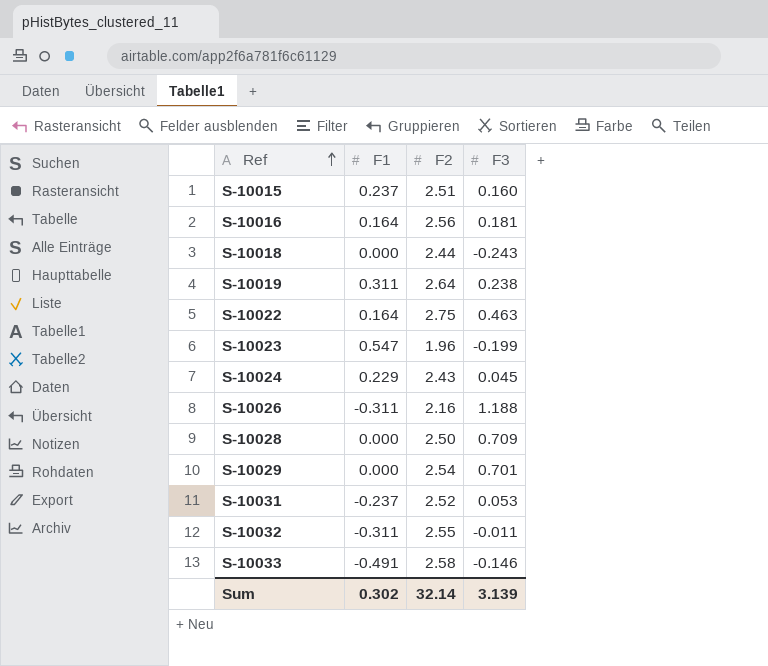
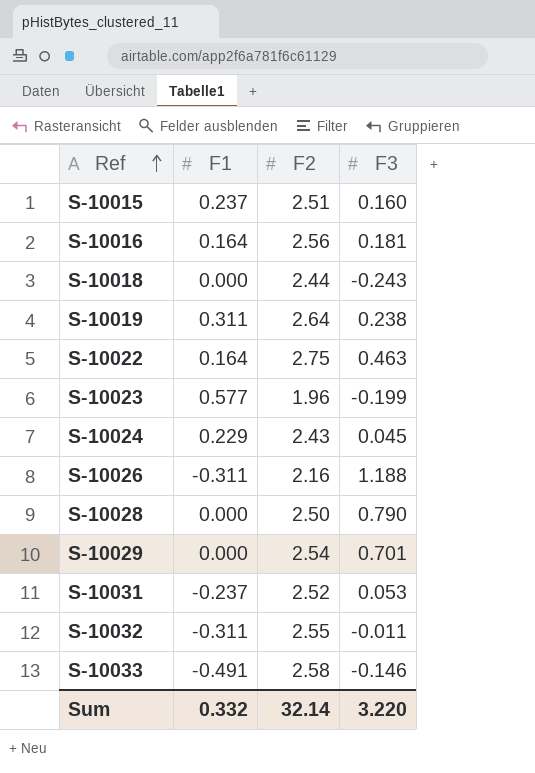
S-10023 | F1: 0.547 -> 0.577
S-10028 | F3: 0.709 -> 0.790
Sum | F1: 0.302 -> 0.332
Sum | F3: 3.139 -> 3.220

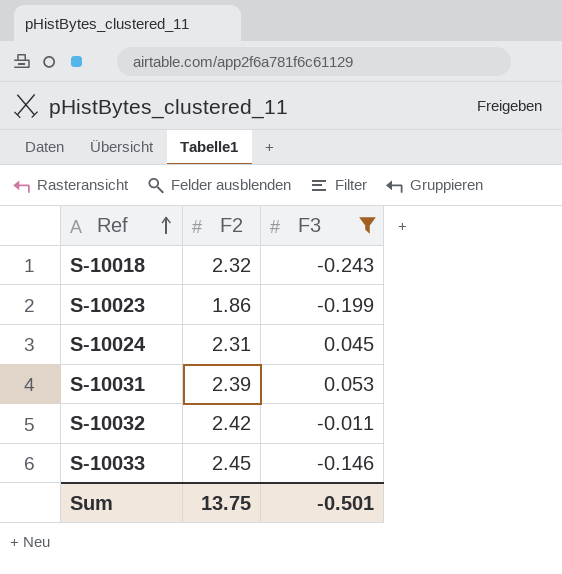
filter: none -> F3 <= 0.053
column F1 | position: 2 -> none
S-10018 | F2: 2.44 -> 2.32
S-10023 | F2: 1.96 -> 1.86
S-10024 | F2: 2.43 -> 2.31
S-10031 | F2: 2.52 -> 2.39
S-10032 | F2: 2.55 -> 2.42
S-10033 | F2: 2.58 -> 2.45
Sum | F2: 32.14 -> 13.75
Sum | F3: 3.220 -> -0.501

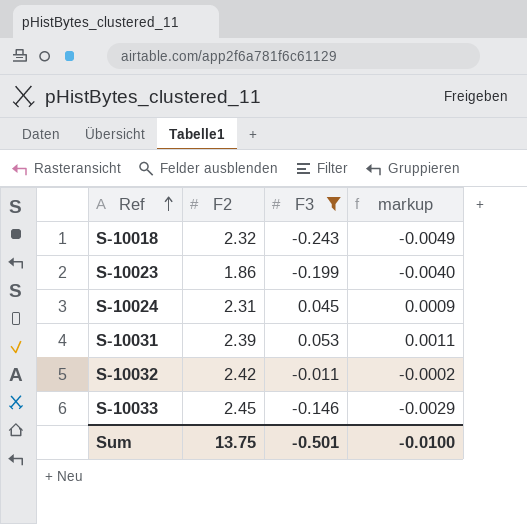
column markup | formula: none -> [F3] * 0.02

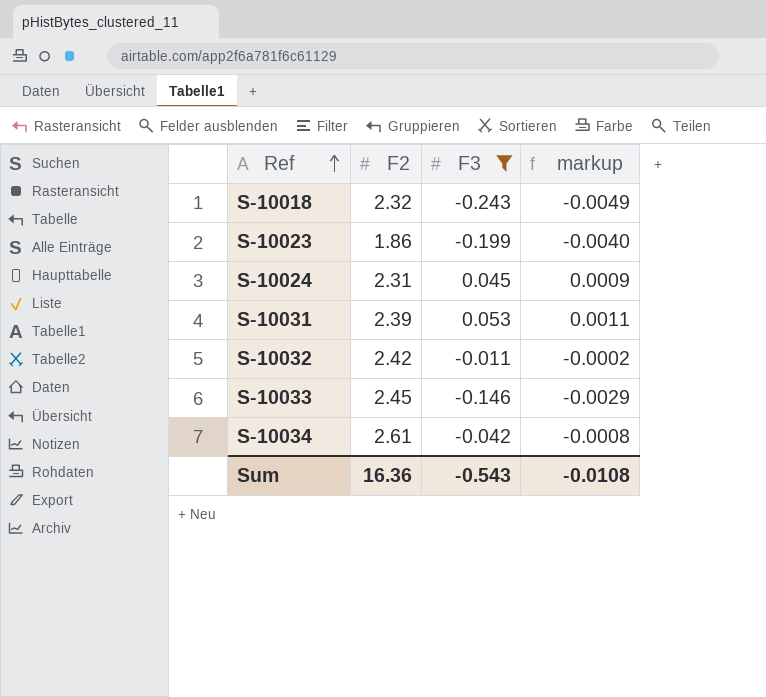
row S-10034: none -> 2.61 | -0.042 | -0.0008
Sum | F2: 13.75 -> 16.36
Sum | F3: -0.501 -> -0.543
Sum | markup: -0.0100 -> -0.0108

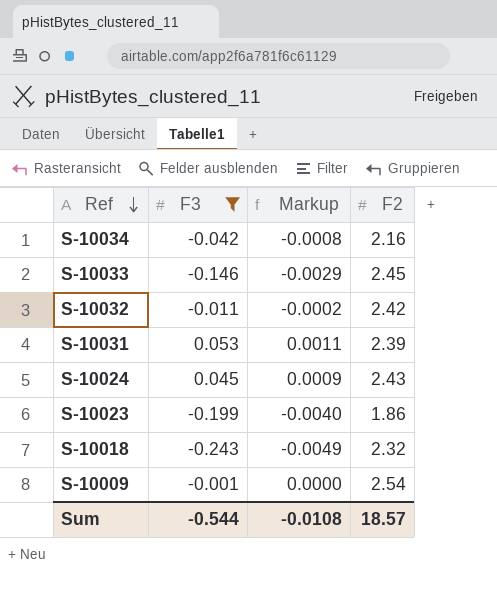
row order: Ref ascending -> Ref descending
column name: markup -> Markup
column F2 | position: 2 -> 4
S-10034 | F2: 2.61 -> 2.16
S-10024 | F2: 2.31 -> 2.43
row S-10009: none -> -0.001 | 0.0000 | 2.54
Sum | F3: -0.543 -> -0.544
Sum | F2: 16.36 -> 18.57

